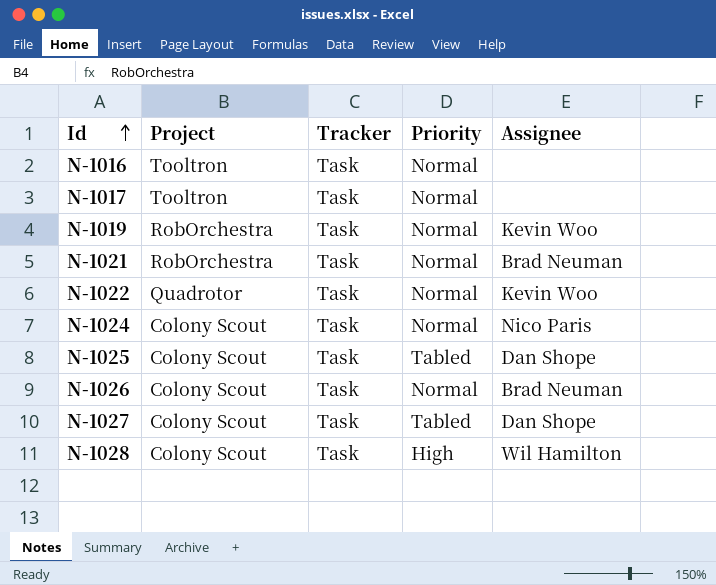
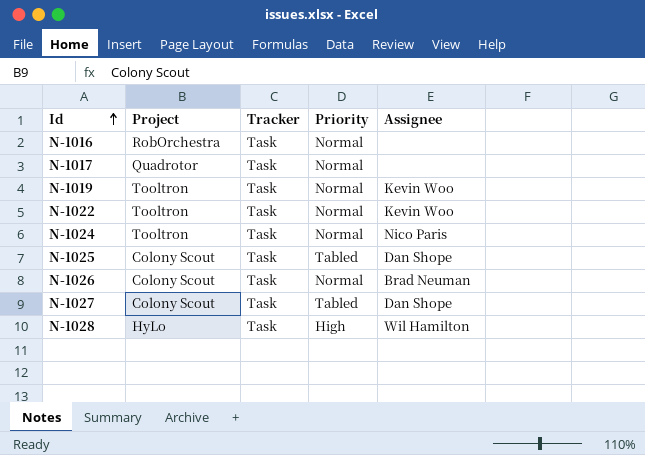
row N-1021: RobOrchestra | Task | Normal | Brad Neuman -> none
N-1016 | Project: Tooltron -> RobOrchestra
N-1017 | Project: Tooltron -> Quadrotor
N-1019 | Project: RobOrchestra -> Tooltron
N-1022 | Project: Quadrotor -> Tooltron
N-1024 | Project: Colony Scout -> Tooltron
N-1028 | Project: Colony Scout -> HyLo

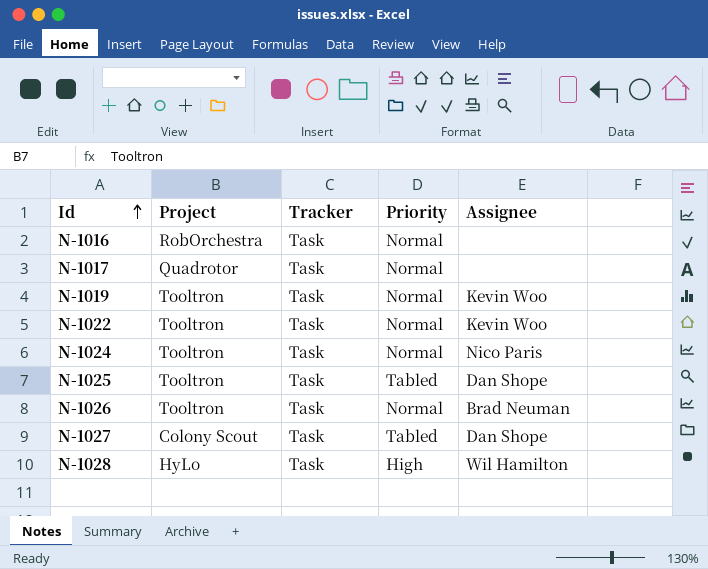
N-1025 | Project: Colony Scout -> Tooltron
N-1026 | Project: Colony Scout -> Tooltron

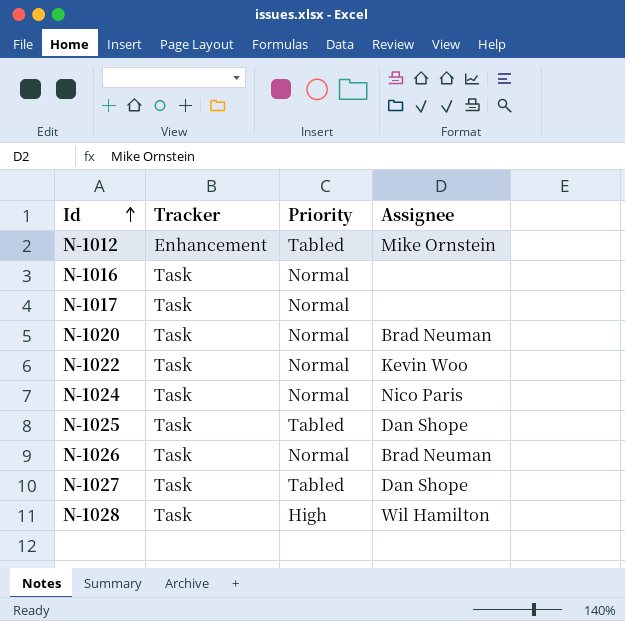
column Project | position: 2 -> none
row N-1019: Tooltron | Task | Normal | Kevin Woo -> none
row N-1012: none -> Enhancement | Tabled | Mike Ornstein
row N-1020: none -> Task | Normal | Brad Neuman

